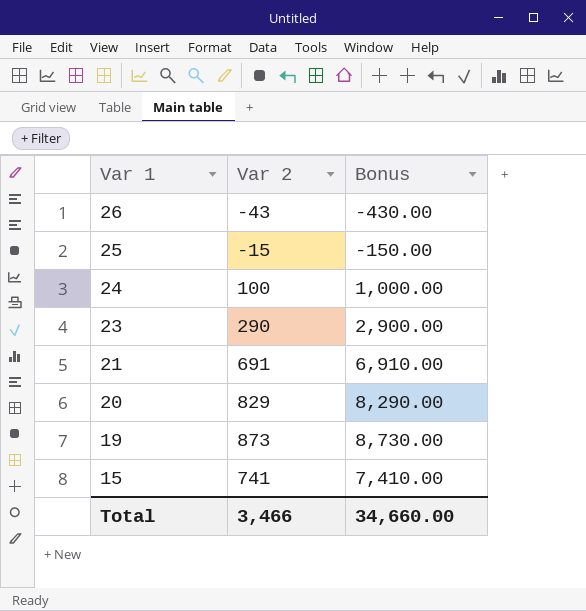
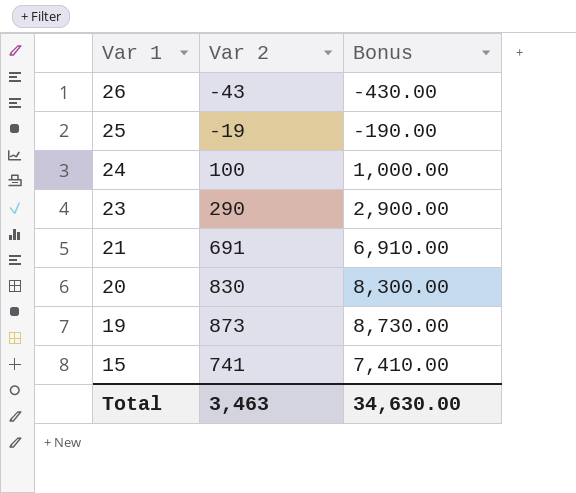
25 | Var 2: -15 -> -19
25 | Bonus: -150.00 -> -190.00
20 | Var 2: 829 -> 830
20 | Bonus: 8,290.00 -> 8,300.00
Total | Var 2: 3,466 -> 3,463
Total | Bonus: 34,660.00 -> 34,630.00

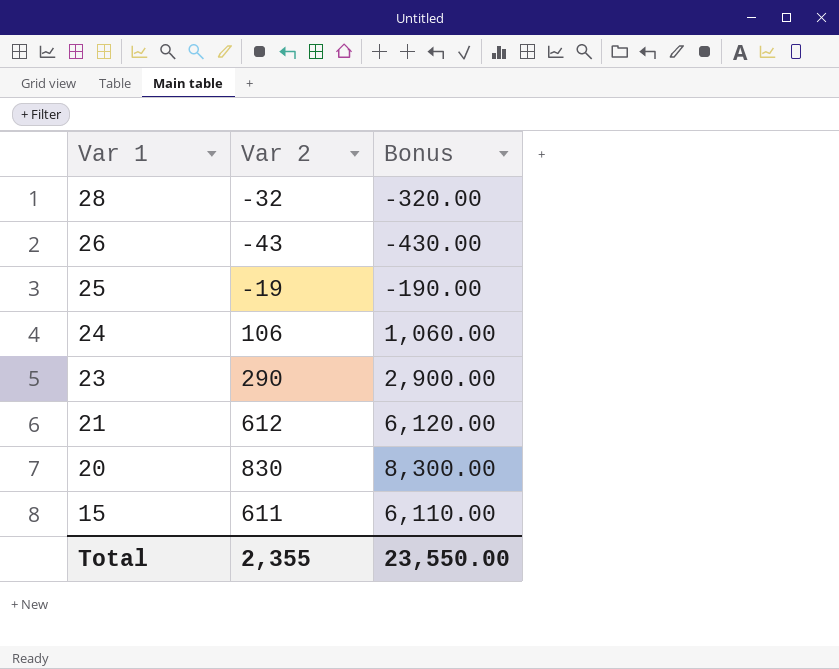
row 19: 873 | 8,730.00 -> none
row 28: none -> -32 | -320.00
24 | Var 2: 100 -> 106
24 | Bonus: 1,000.00 -> 1,060.00
21 | Var 2: 691 -> 612
21 | Bonus: 6,910.00 -> 6,120.00
15 | Var 2: 741 -> 611
15 | Bonus: 7,410.00 -> 6,110.00
Total | Var 2: 3,463 -> 2,355
Total | Bonus: 34,630.00 -> 23,550.00

